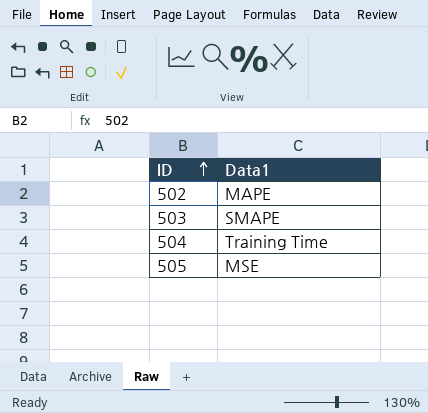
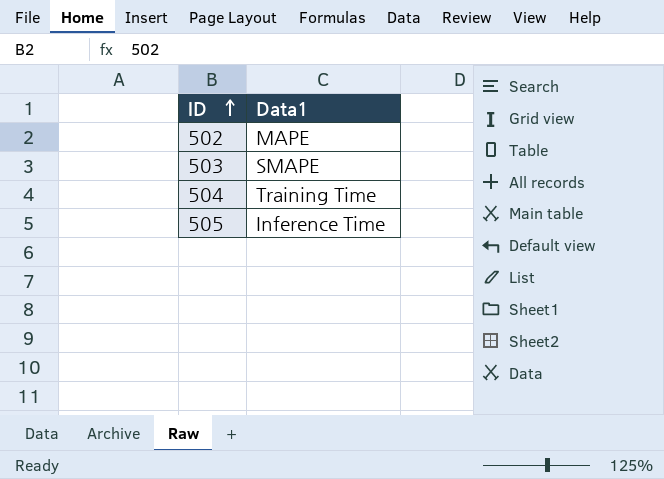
505 | Data1: MSE -> Inference Time

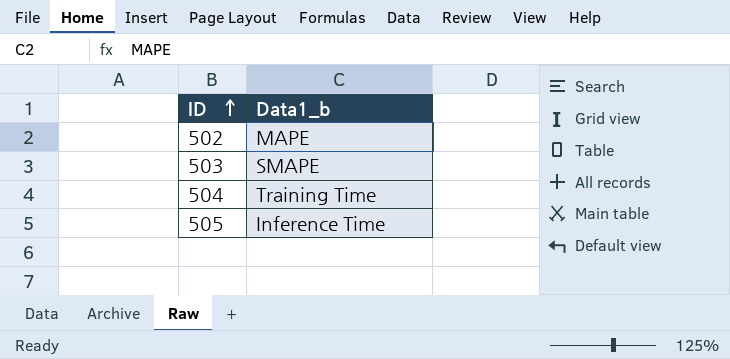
column name: Data1 -> Data1_b

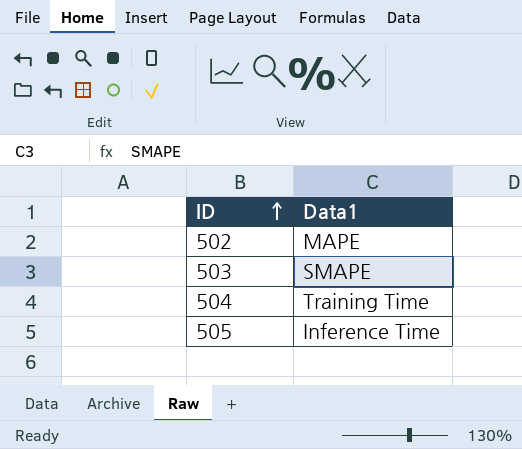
column name: Data1_b -> Data1

